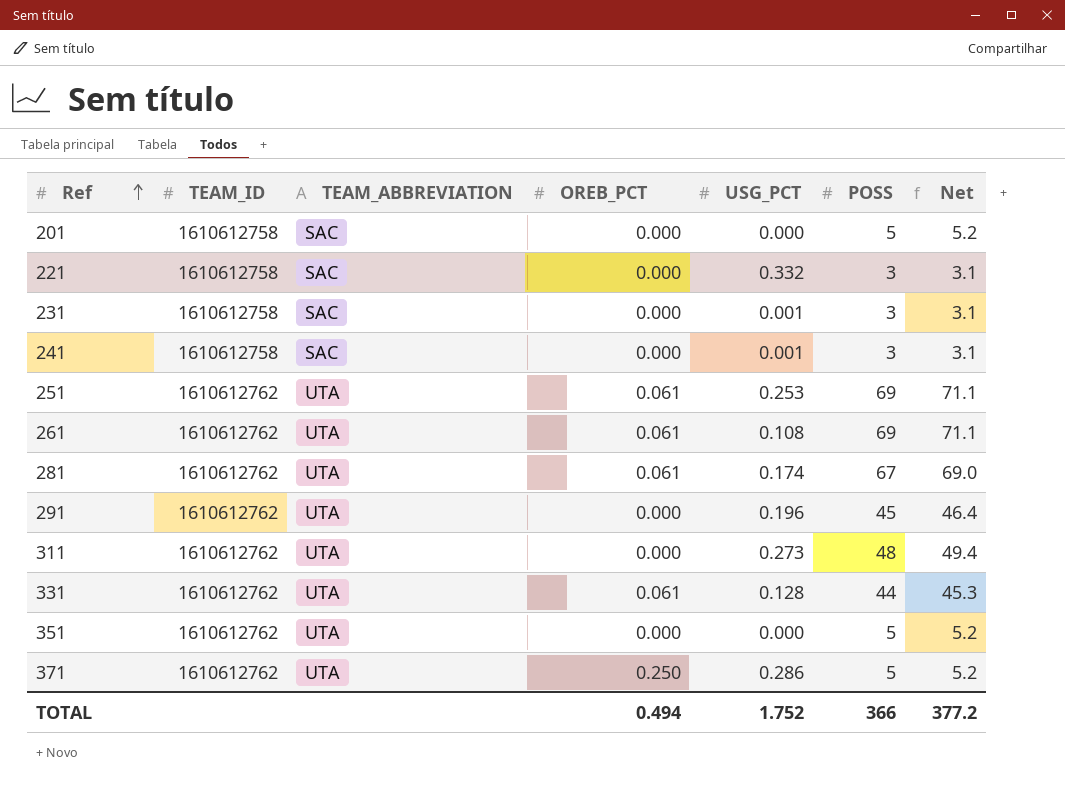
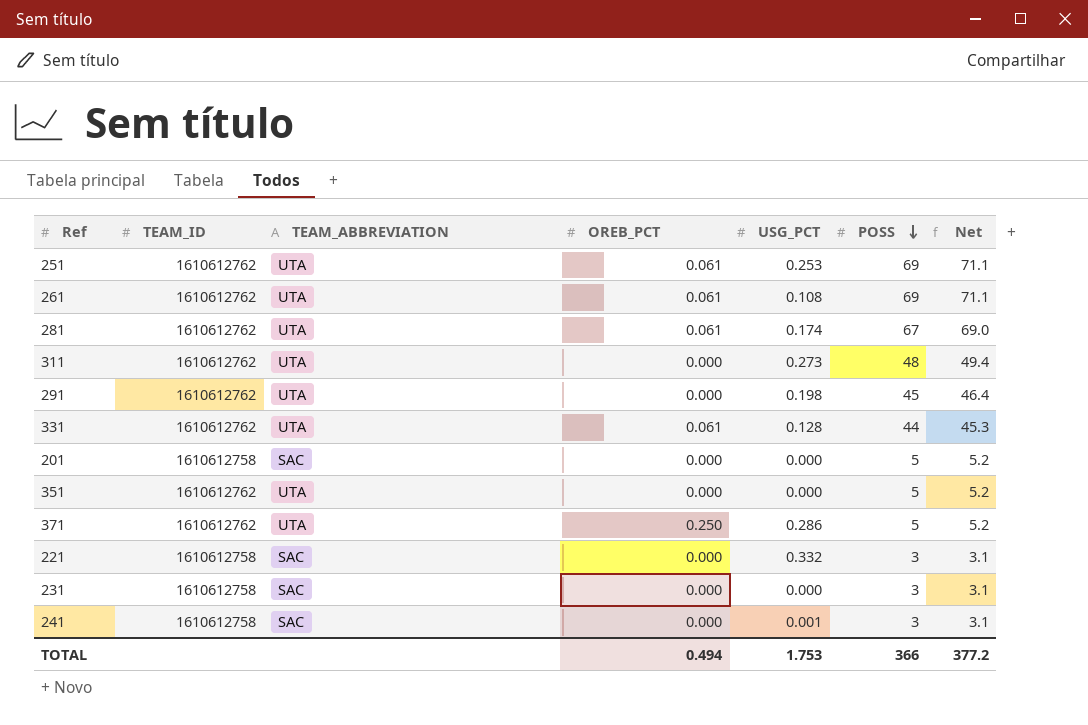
row order: Ref ascending -> POSS descending
291 | USG_PCT: 0.196 -> 0.198
231 | USG_PCT: 0.001 -> 0.000
TOTAL | USG_PCT: 1.752 -> 1.753

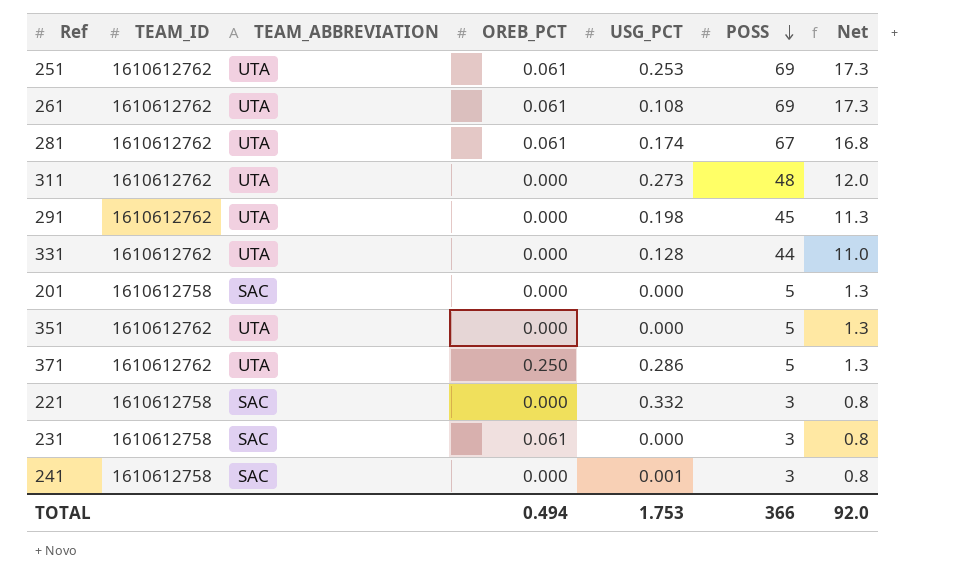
column Net | formula: [POSS] * 1.03 -> [POSS] * 0.25
331 | OREB_PCT: 0.061 -> 0.000
231 | OREB_PCT: 0.000 -> 0.061
TOTAL | Net: 377.2 -> 92.0

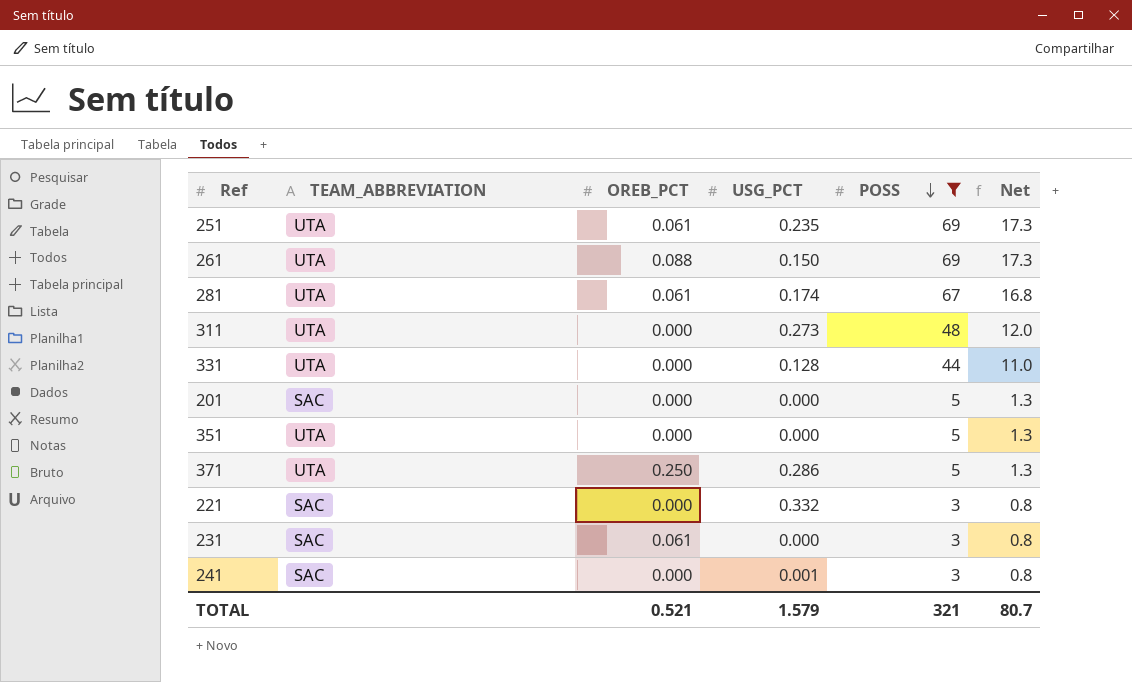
filter: none -> POSS != 45
column TEAM_ID | position: 2 -> none
251 | USG_PCT: 0.253 -> 0.235
261 | OREB_PCT: 0.061 -> 0.088
261 | USG_PCT: 0.108 -> 0.150
TOTAL | OREB_PCT: 0.494 -> 0.521
TOTAL | USG_PCT: 1.753 -> 1.579
TOTAL | POSS: 366 -> 321
TOTAL | Net: 92.0 -> 80.7

